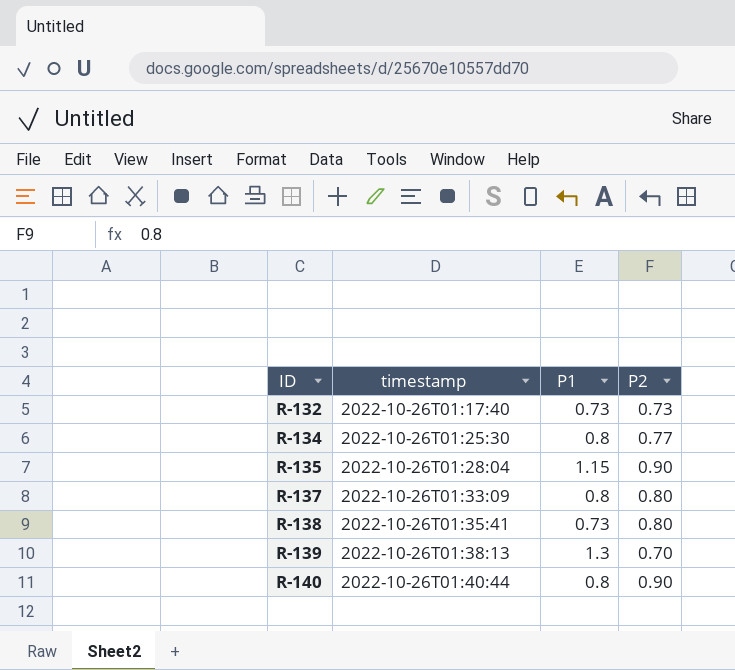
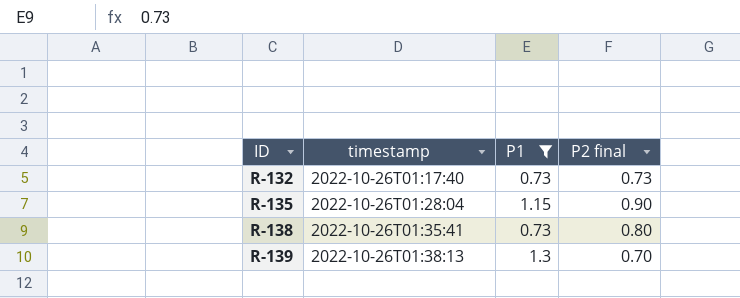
filter: none -> P1 != 0.8
column name: P2 -> P2 final

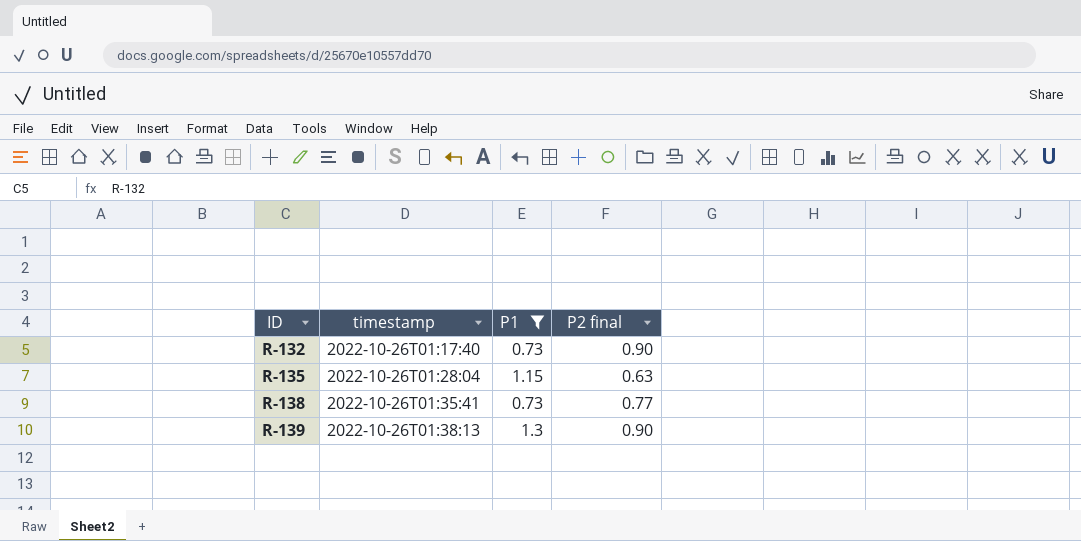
R-132 | P2 final: 0.73 -> 0.90
R-135 | P2 final: 0.90 -> 0.63
R-138 | P2 final: 0.80 -> 0.77
R-139 | P2 final: 0.70 -> 0.90

